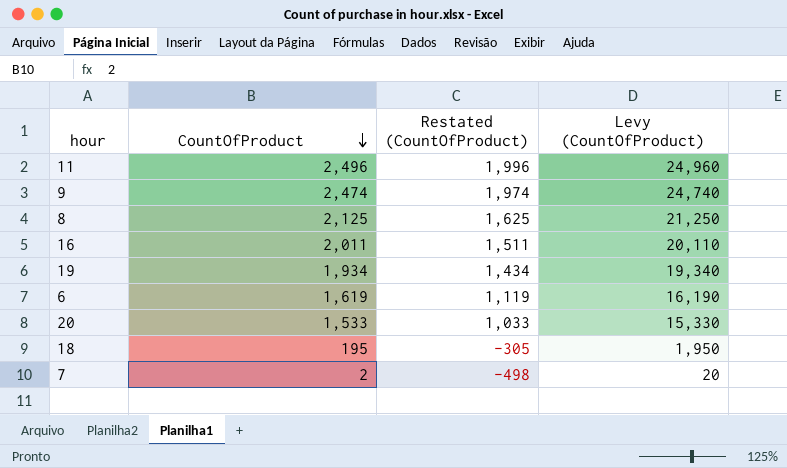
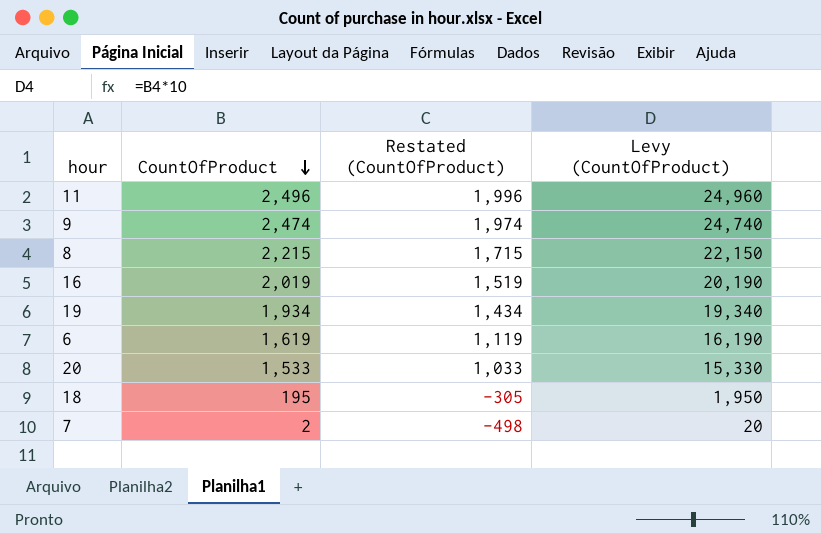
8 | CountOfProduct: 2,125 -> 2,215
8 | Restated (CountOfProduct): 1,625 -> 1,715
8 | Levy (CountOfProduct): 21,250 -> 22,150
16 | CountOfProduct: 2,011 -> 2,019
16 | Restated (CountOfProduct): 1,511 -> 1,519
16 | Levy (CountOfProduct): 20,110 -> 20,190

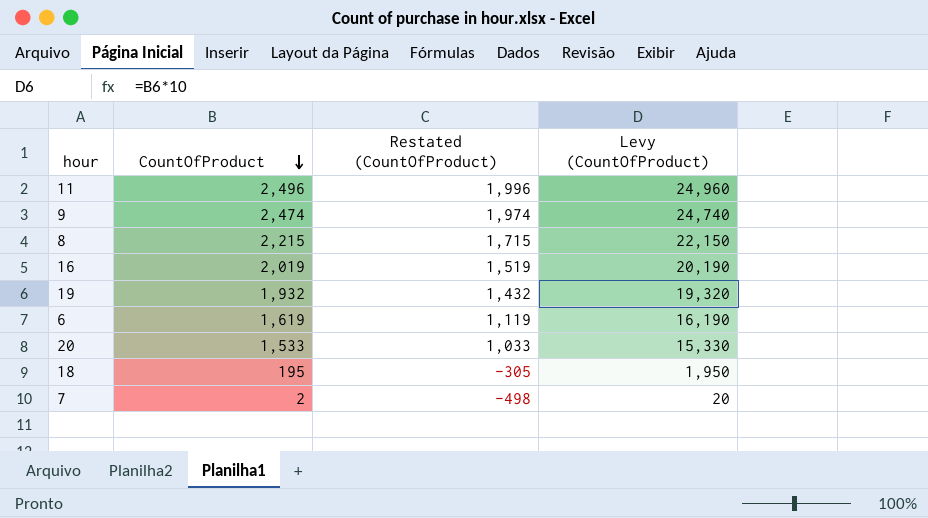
19 | CountOfProduct: 1,934 -> 1,932
19 | Restated (CountOfProduct): 1,434 -> 1,432
19 | Levy (CountOfProduct): 19,340 -> 19,320

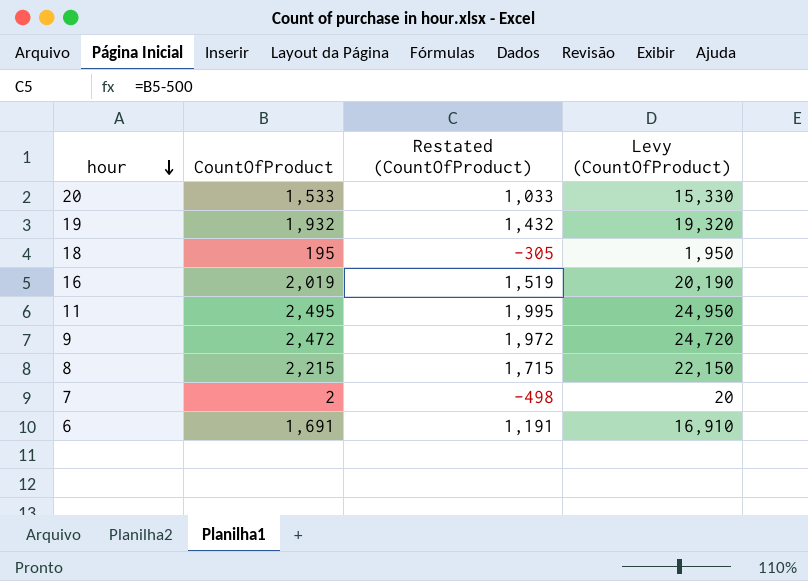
row order: CountOfProduct descending -> hour descending
11 | CountOfProduct: 2,496 -> 2,495
11 | Restated (CountOfProduct): 1,996 -> 1,995
11 | Levy (CountOfProduct): 24,960 -> 24,950
9 | CountOfProduct: 2,474 -> 2,472
9 | Restated (CountOfProduct): 1,974 -> 1,972
9 | Levy (CountOfProduct): 24,740 -> 24,720
6 | CountOfProduct: 1,619 -> 1,691
6 | Restated (CountOfProduct): 1,119 -> 1,191
6 | Levy (CountOfProduct): 16,190 -> 16,910

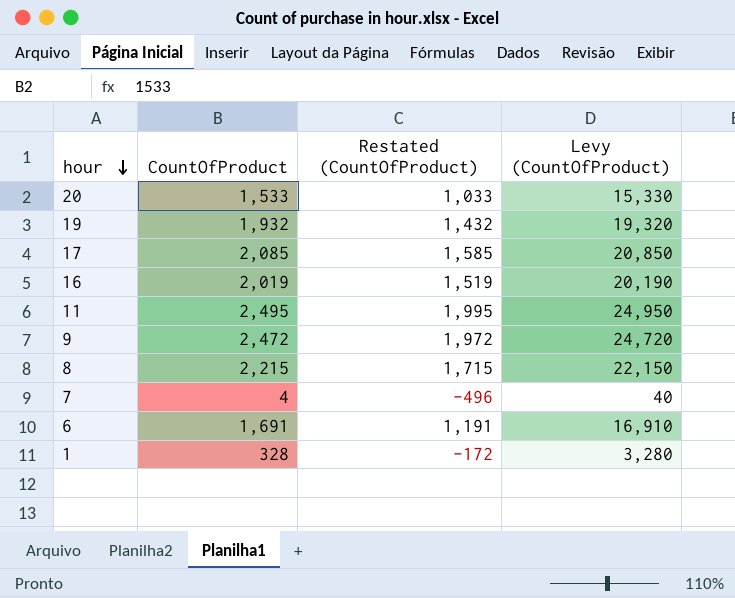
row 18: 195 | -305 | 1,950 -> none
row 17: none -> 2,085 | 1,585 | 20,850
7 | CountOfProduct: 2 -> 4
7 | Restated (CountOfProduct): -498 -> -496
7 | Levy (CountOfProduct): 20 -> 40
row 1: none -> 328 | -172 | 3,280

